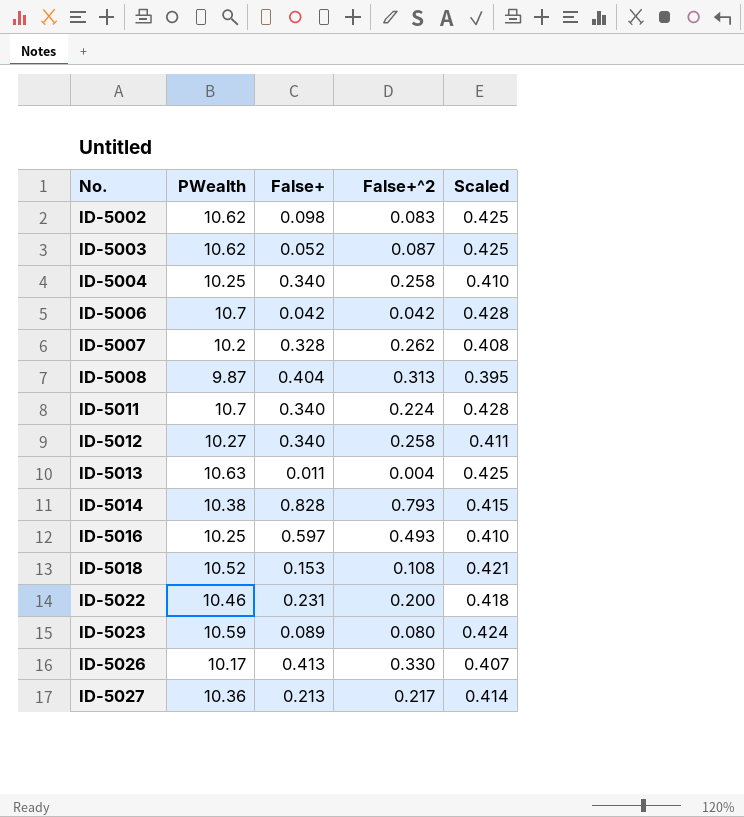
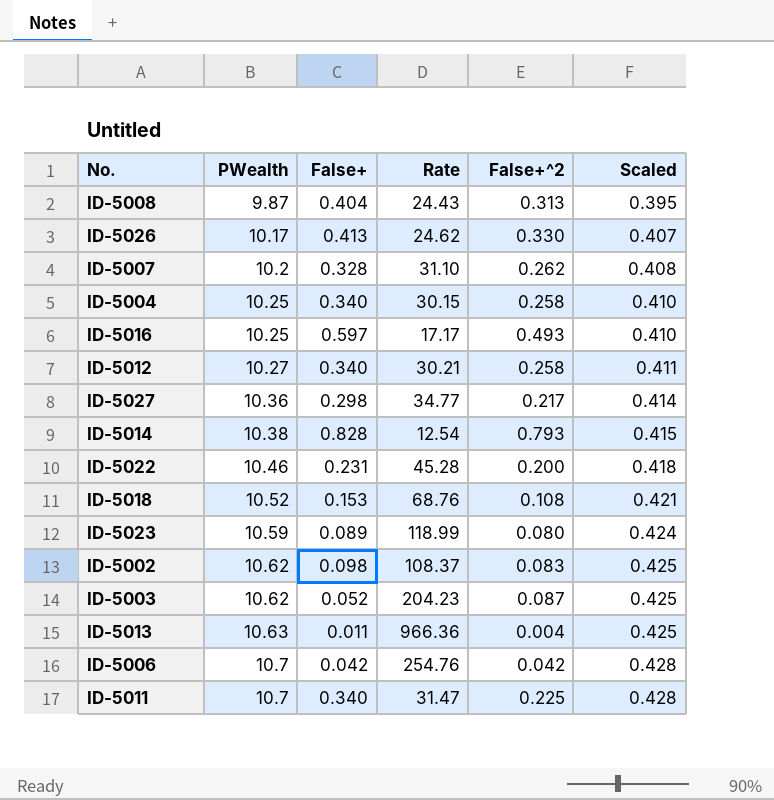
row order: No. ascending -> PWealth ascending
column Rate | formula: none -> [PWealth] / [False+]
ID-5027 | False+: 0.213 -> 0.298
ID-5011 | False+^2: 0.224 -> 0.225

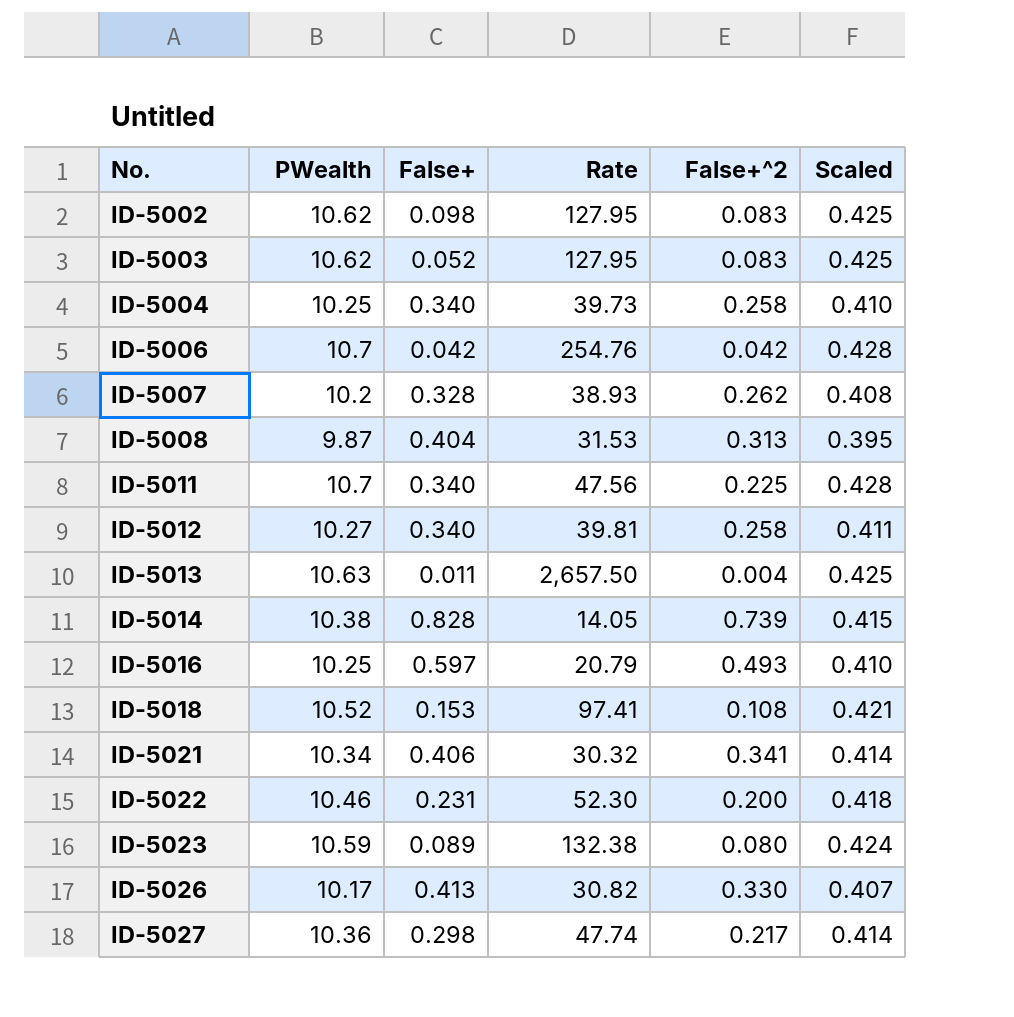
row order: PWealth ascending -> No. ascending
column Rate | formula: [PWealth] / [False+] -> [PWealth] / [False+^2]
ID-5003 | False+^2: 0.087 -> 0.083
ID-5014 | False+^2: 0.793 -> 0.739
row ID-5021: none -> 10.34 | 0.406 | 30.32 | 0.341 | 0.414

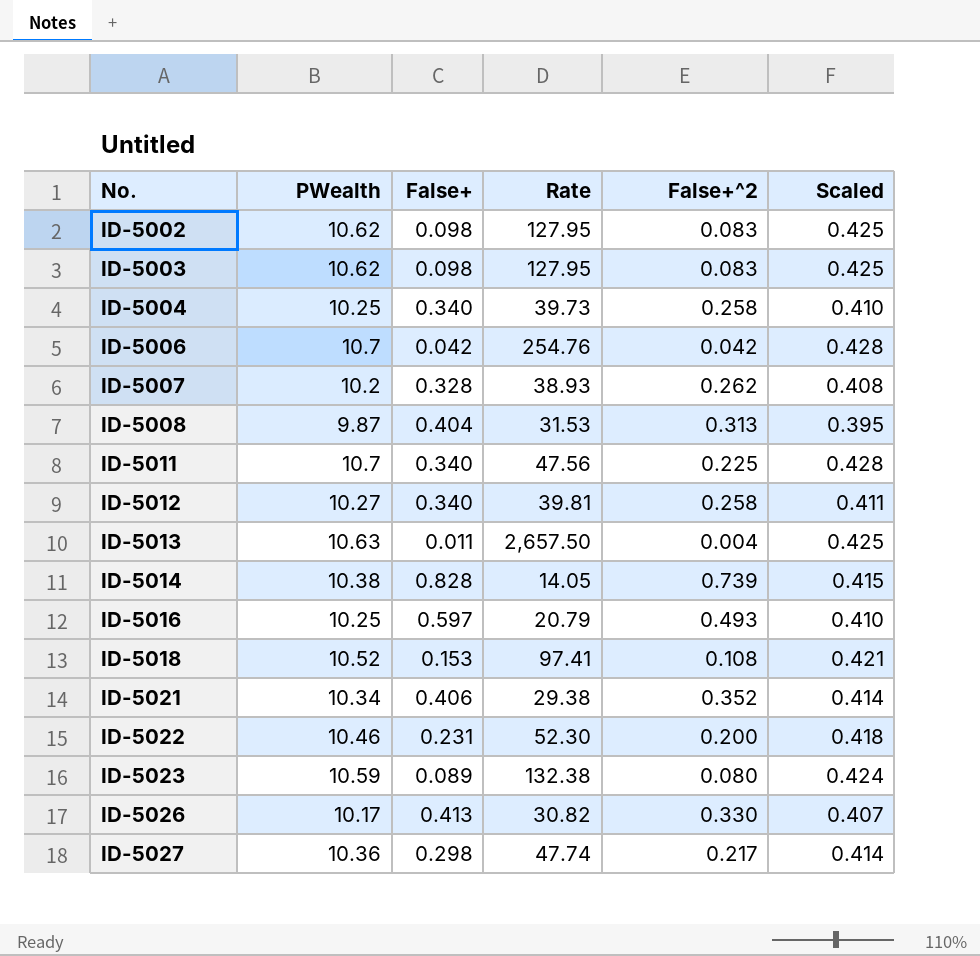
ID-5003 | False+: 0.052 -> 0.098
ID-5021 | Rate: 30.32 -> 29.38
ID-5021 | False+^2: 0.341 -> 0.352

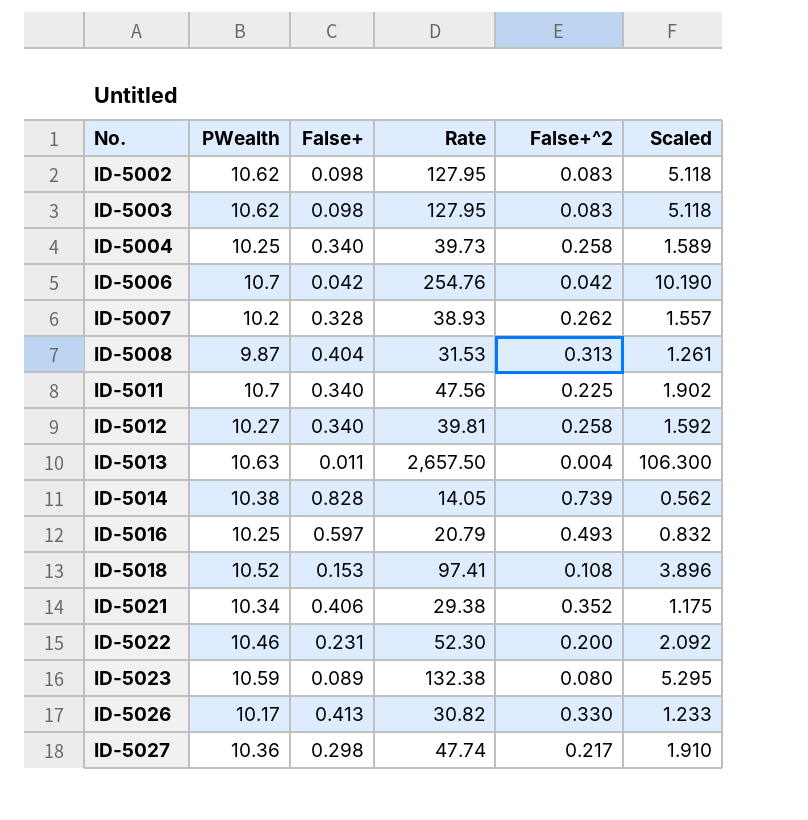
column Scaled | formula: [PWealth] * 0.04 -> [Rate] * 0.04

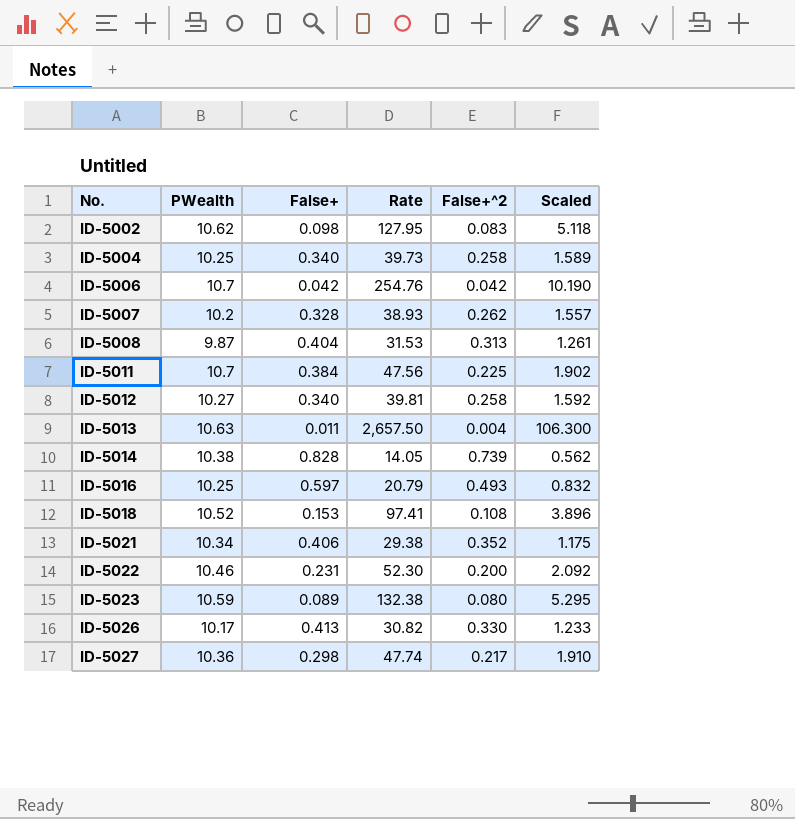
row ID-5003: 10.62 | 0.098 | 127.95 | 0.083 | 5.118 -> none
ID-5011 | False+: 0.340 -> 0.384

